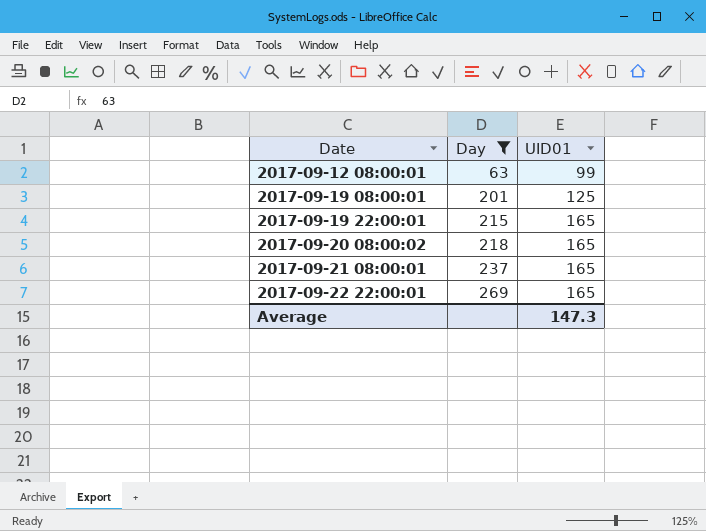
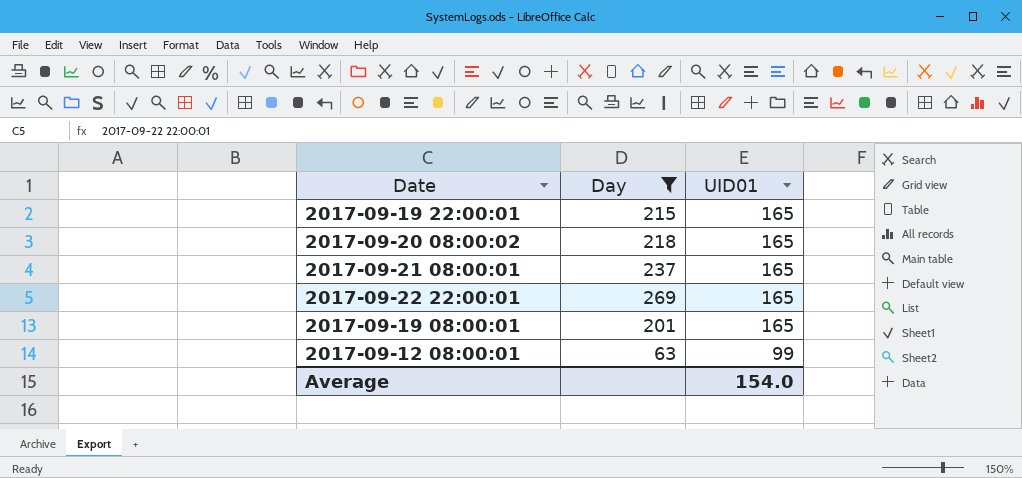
row order: Date ascending -> UID01 descending
2017-09-19 08:00:01 | UID01: 125 -> 165
Average | UID01: 147.3 -> 154.0

